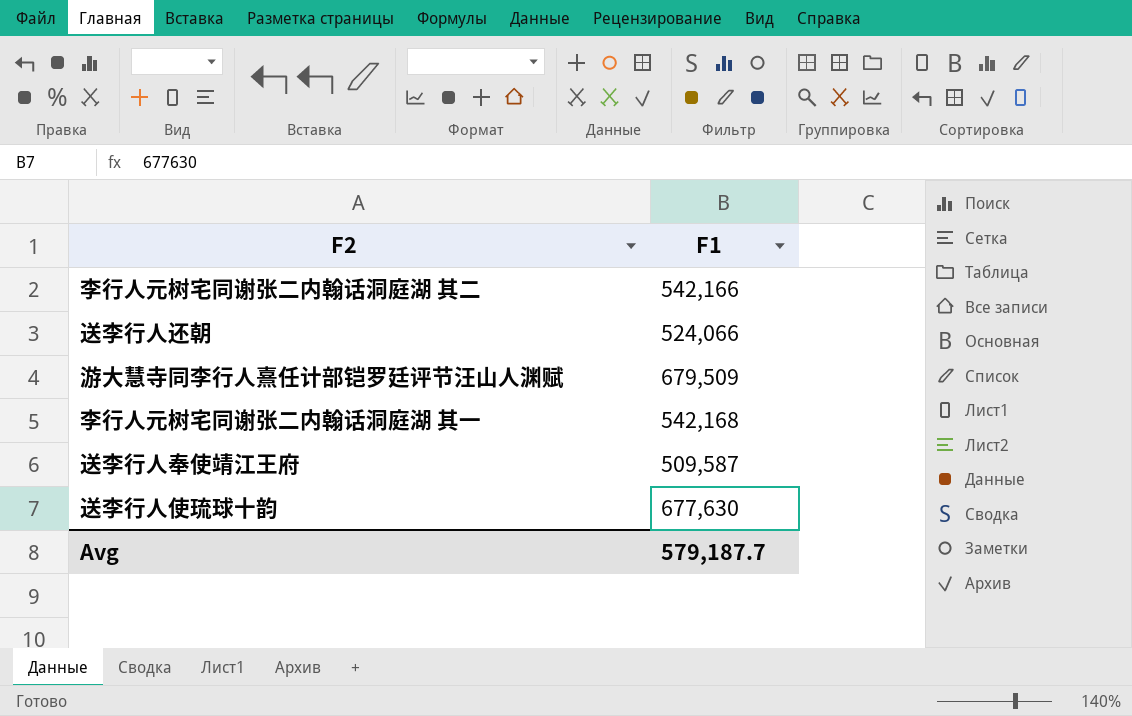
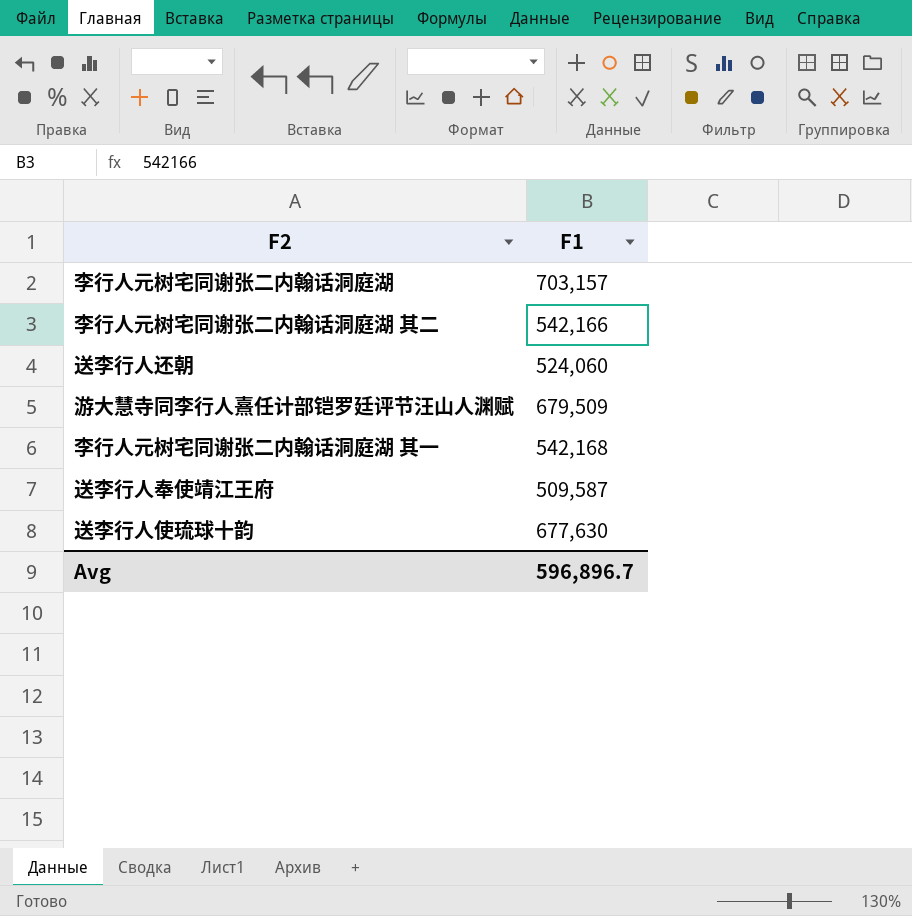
row 李行人元树宅同谢张二内翰话洞庭湖: none -> 703,157
送李行人还朝 | F1: 524,066 -> 524,060
Avg | F1: 579,187.7 -> 596,896.7

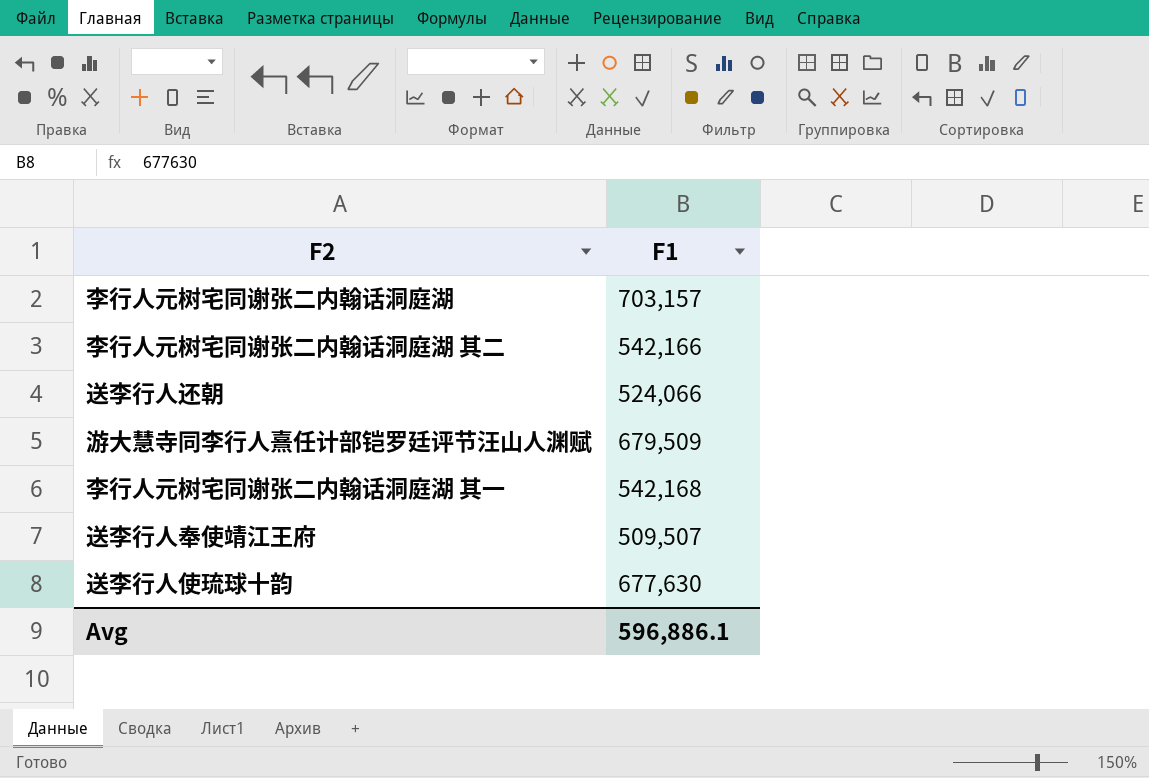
送李行人还朝 | F1: 524,060 -> 524,066
送李行人奉使靖江王府 | F1: 509,587 -> 509,507
Avg | F1: 596,896.7 -> 596,886.1

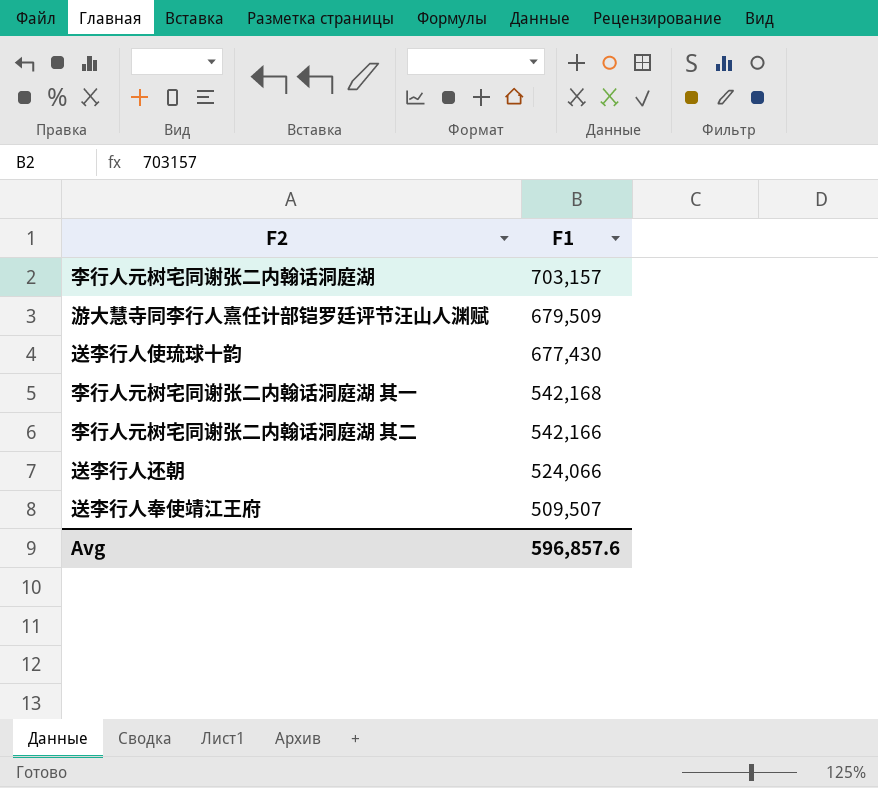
row order: none -> F1 descending
送李行人使琉球十韵 | F1: 677,630 -> 677,430
Avg | F1: 596,886.1 -> 596,857.6

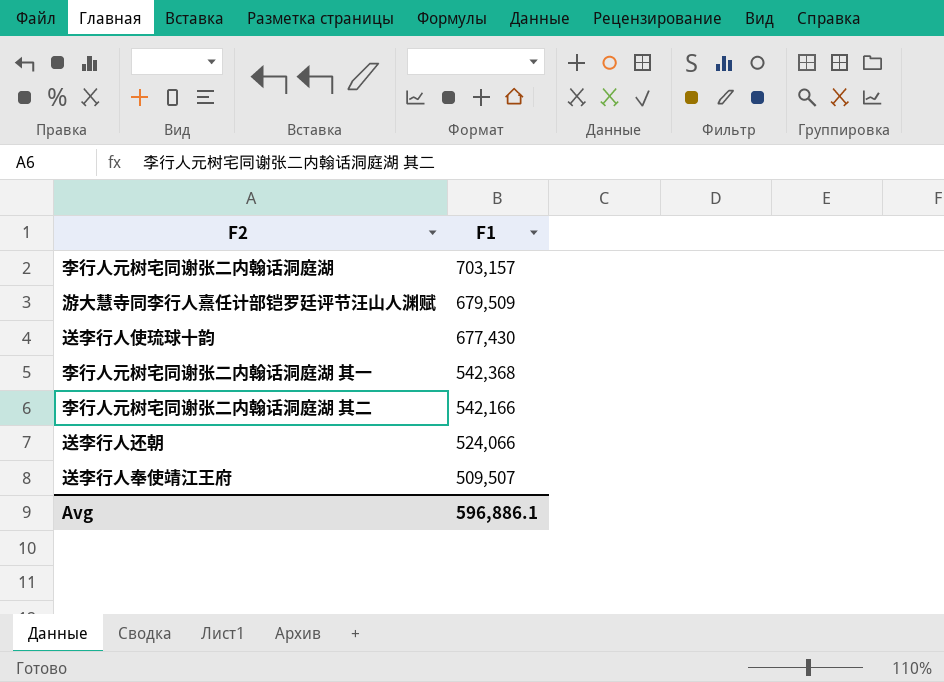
李行人元树宅同谢张二内翰话洞庭湖 其一 | F1: 542,168 -> 542,368
Avg | F1: 596,857.6 -> 596,886.1

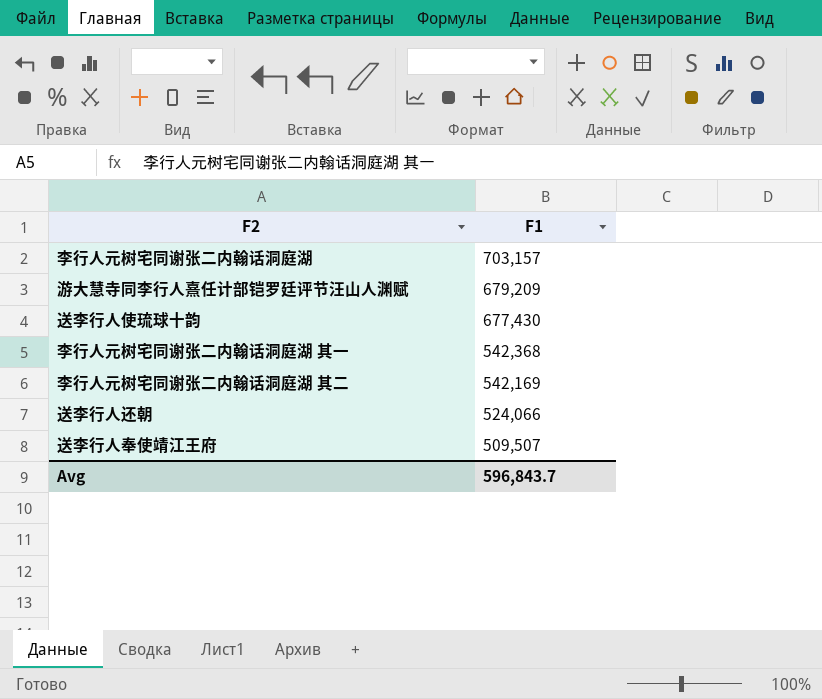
游大慧寺同李行人熹任计部铠罗廷评节汪山人渊赋 | F1: 679,509 -> 679,209
李行人元树宅同谢张二内翰话洞庭湖 其二 | F1: 542,166 -> 542,169
Avg | F1: 596,886.1 -> 596,843.7

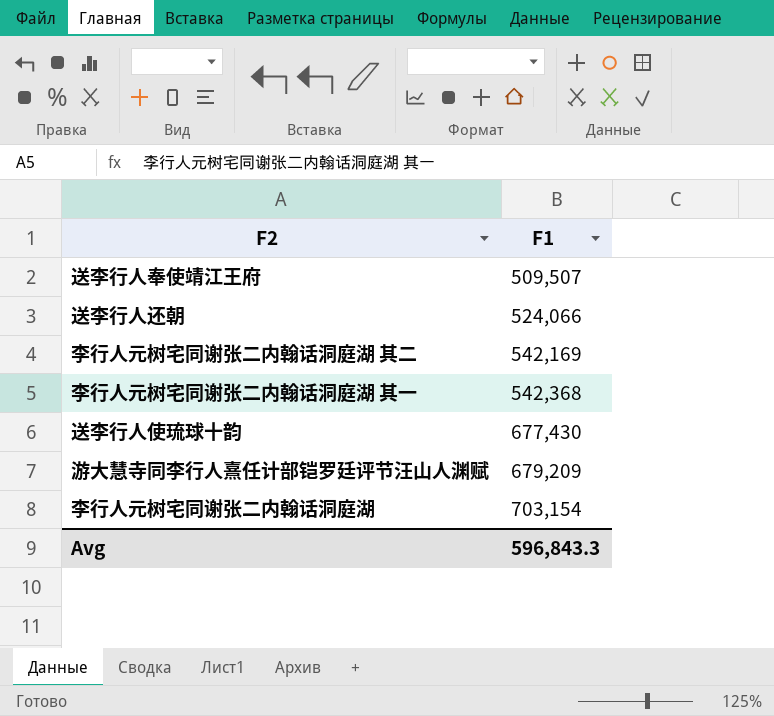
row order: F1 descending -> F1 ascending
李行人元树宅同谢张二内翰话洞庭湖 | F1: 703,157 -> 703,154
Avg | F1: 596,843.7 -> 596,843.3

